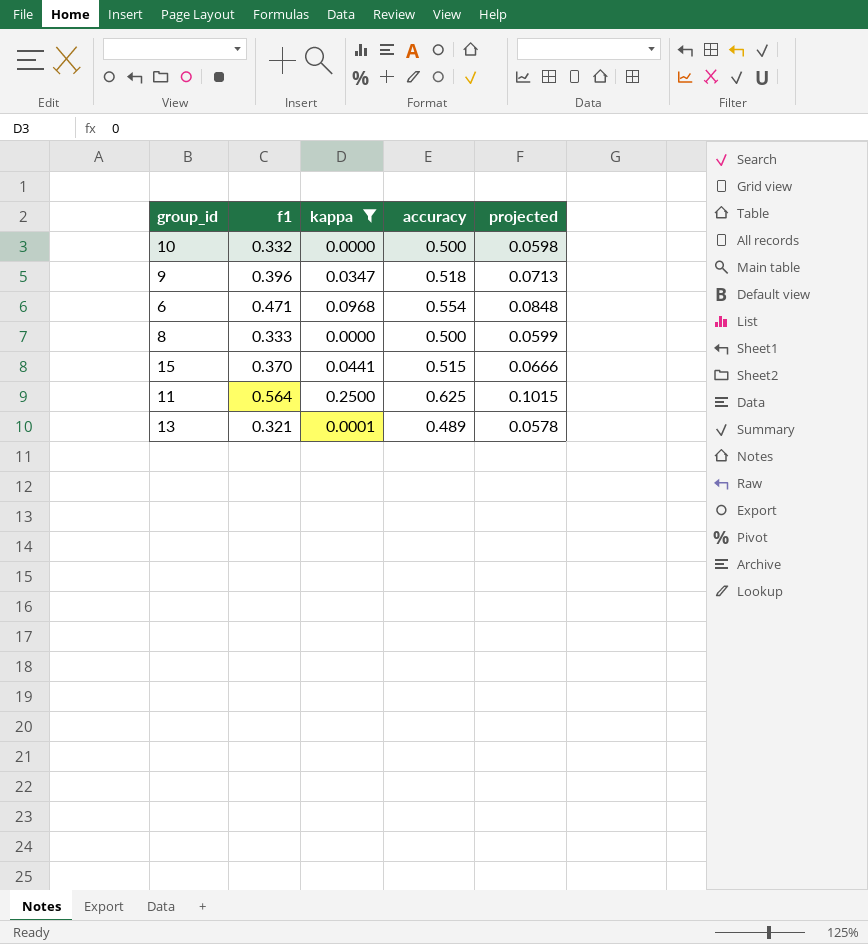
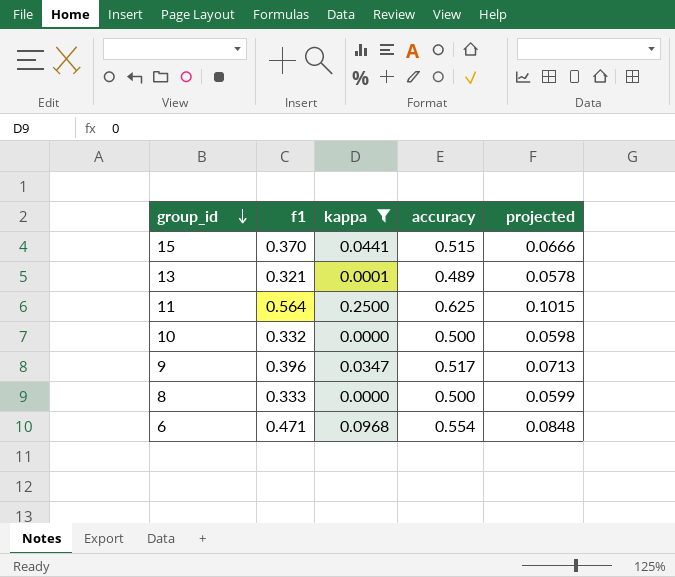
row order: none -> group_id descending
9 | accuracy: 0.518 -> 0.517

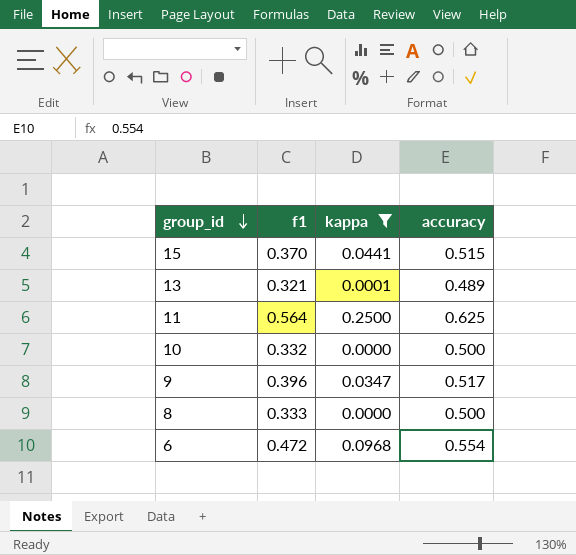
column projected | formula: [f1] * 0.18 -> none
6 | f1: 0.471 -> 0.472

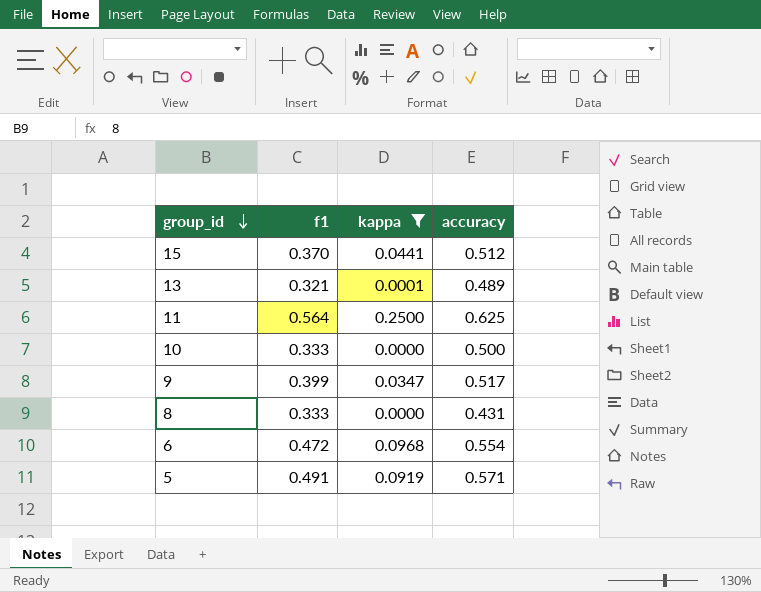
15 | accuracy: 0.515 -> 0.512
10 | f1: 0.332 -> 0.333
9 | f1: 0.396 -> 0.399
8 | accuracy: 0.500 -> 0.431
row 5: none -> 0.491 | 0.0919 | 0.571

